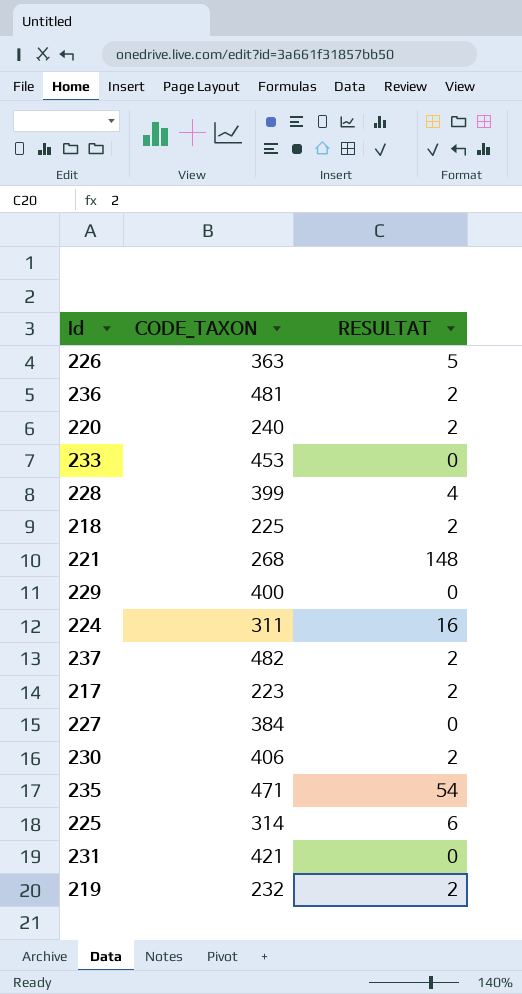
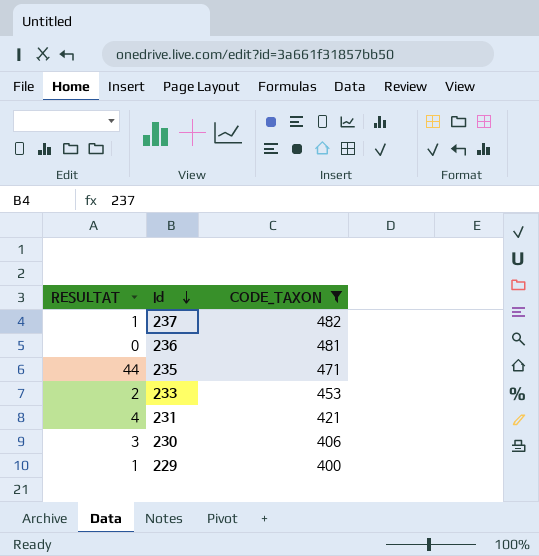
filter: none -> CODE_TAXON >= 400
row order: none -> Id descending
column RESULTAT | position: 3 -> 1
237 | RESULTAT: 2 -> 1
236 | RESULTAT: 2 -> 0
235 | RESULTAT: 54 -> 44
233 | RESULTAT: 0 -> 2
231 | RESULTAT: 0 -> 4
230 | RESULTAT: 2 -> 3
229 | RESULTAT: 0 -> 1

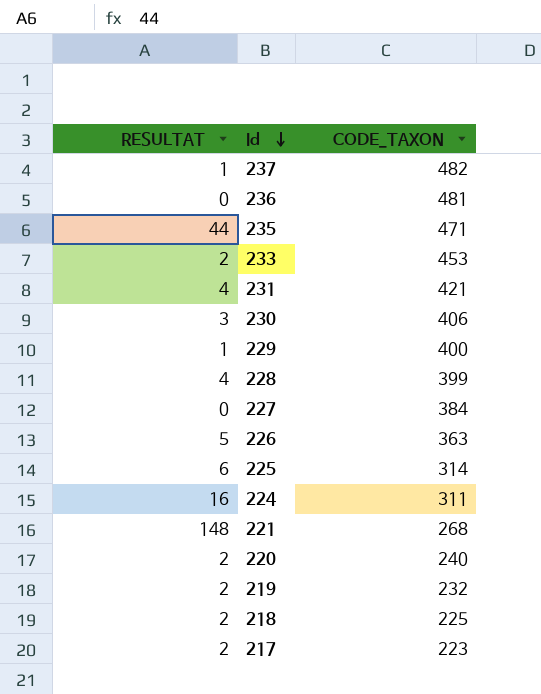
filter: CODE_TAXON >= 400 -> none

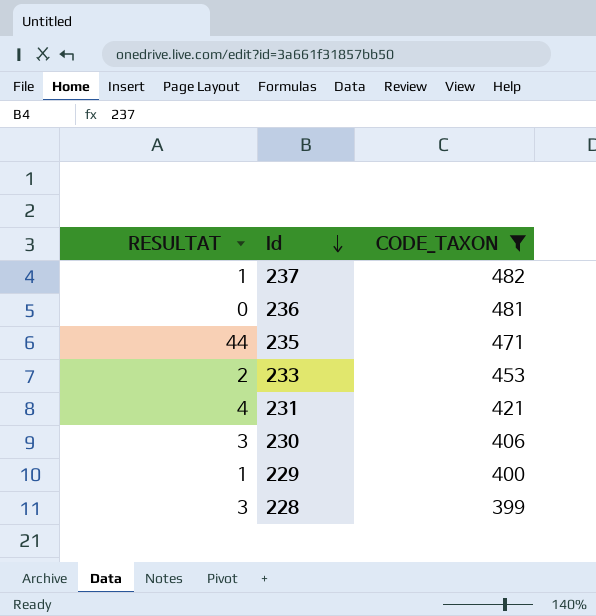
filter: none -> CODE_TAXON >= 399
228 | RESULTAT: 4 -> 3

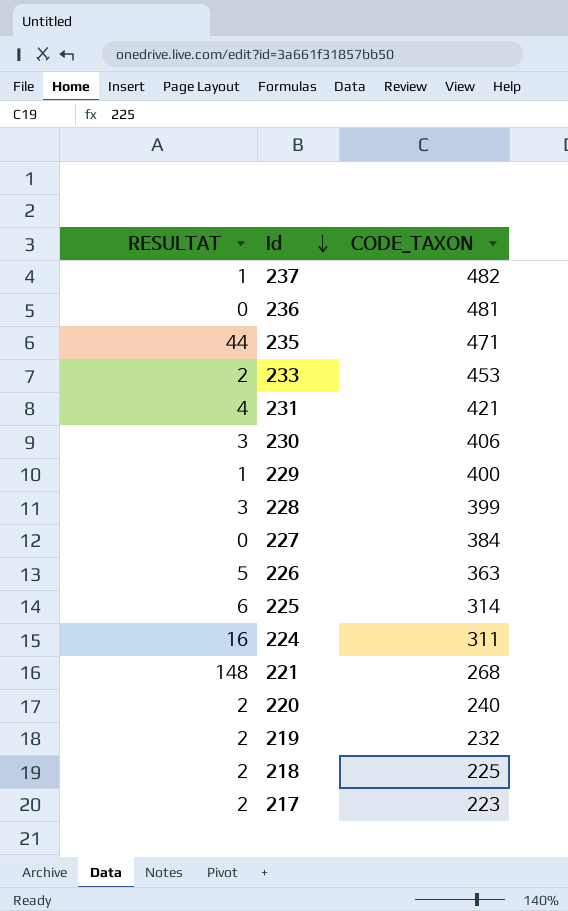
filter: CODE_TAXON >= 399 -> none

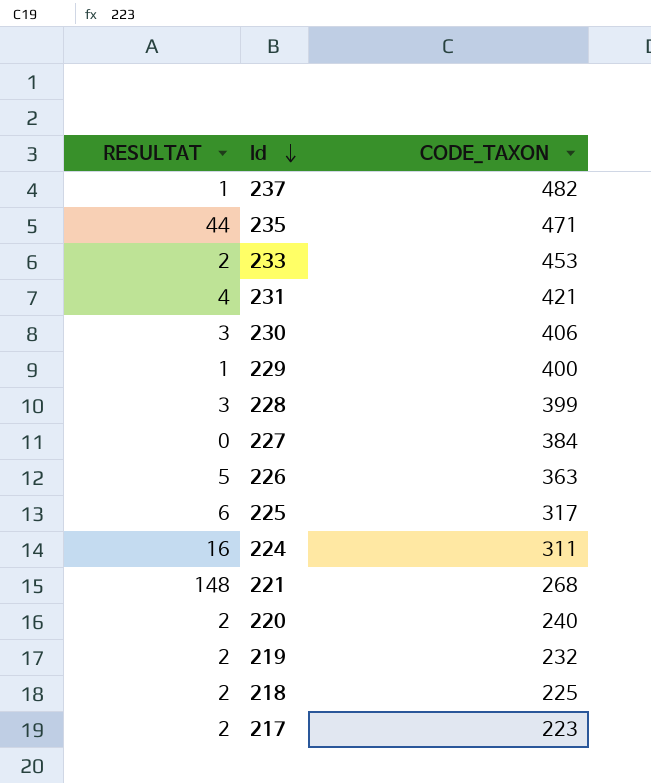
row 236: 0 | 481 -> none
225 | CODE_TAXON: 314 -> 317

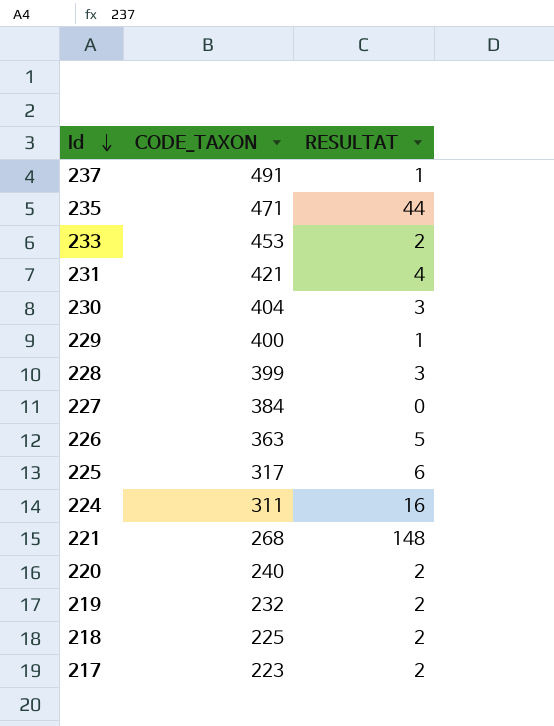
column RESULTAT | position: 1 -> 3
237 | CODE_TAXON: 482 -> 491
230 | CODE_TAXON: 406 -> 404

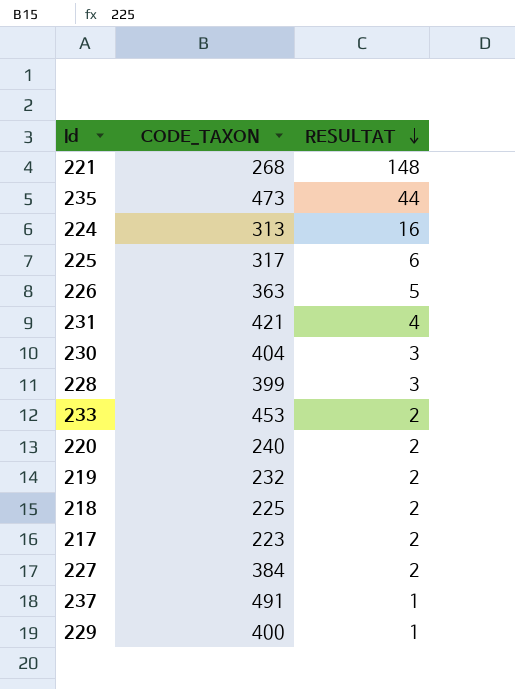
row order: Id descending -> RESULTAT descending
235 | CODE_TAXON: 471 -> 473
224 | CODE_TAXON: 311 -> 313
227 | RESULTAT: 0 -> 2

